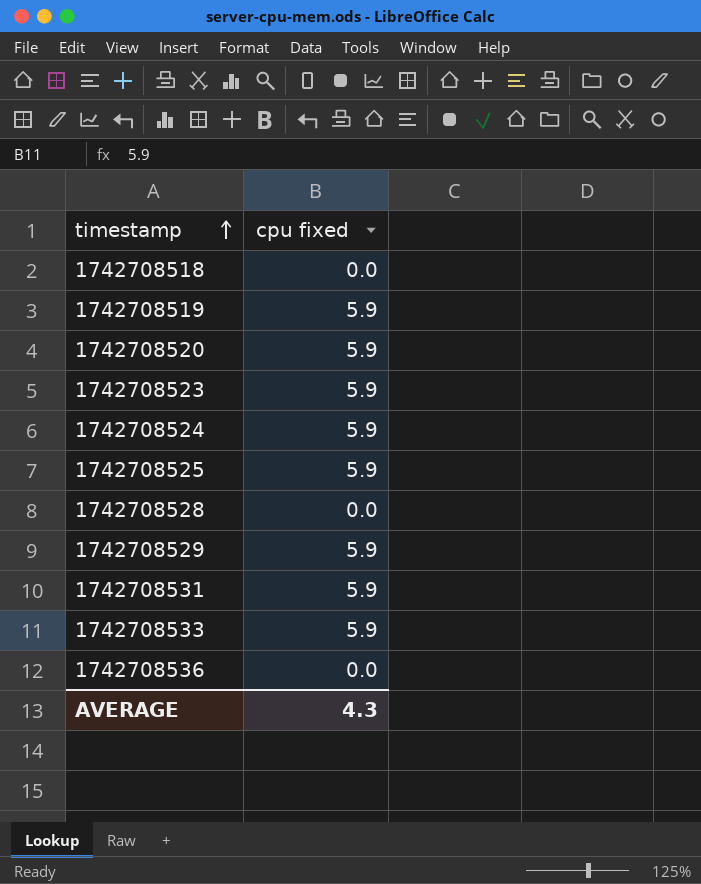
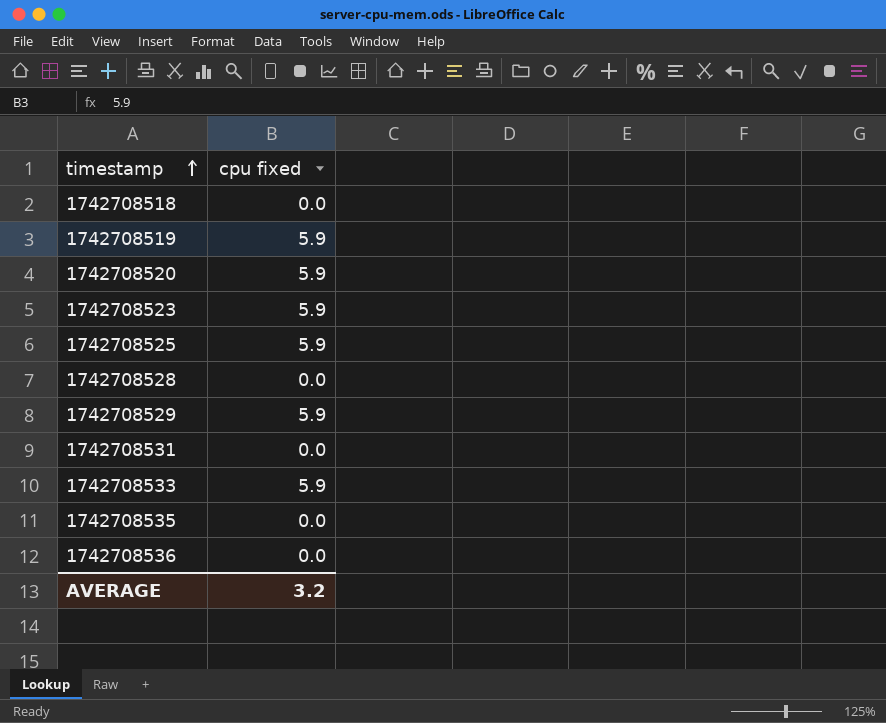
row 1742708524: 5.9 -> none
1742708531 | cpu fixed: 5.9 -> 0.0
row 1742708535: none -> 0.0
AVERAGE | cpu fixed: 4.3 -> 3.2

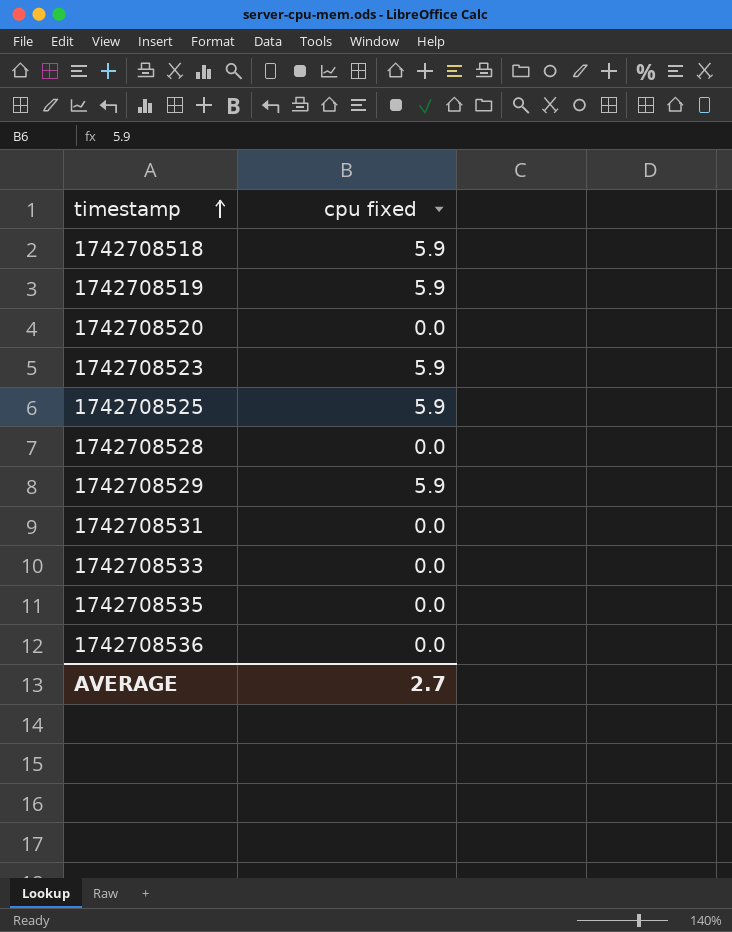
1742708518 | cpu fixed: 0.0 -> 5.9
1742708520 | cpu fixed: 5.9 -> 0.0
1742708533 | cpu fixed: 5.9 -> 0.0
AVERAGE | cpu fixed: 3.2 -> 2.7

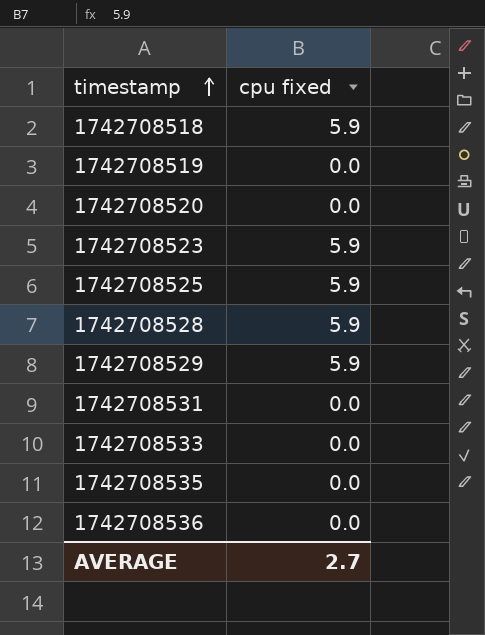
1742708519 | cpu fixed: 5.9 -> 0.0
1742708528 | cpu fixed: 0.0 -> 5.9

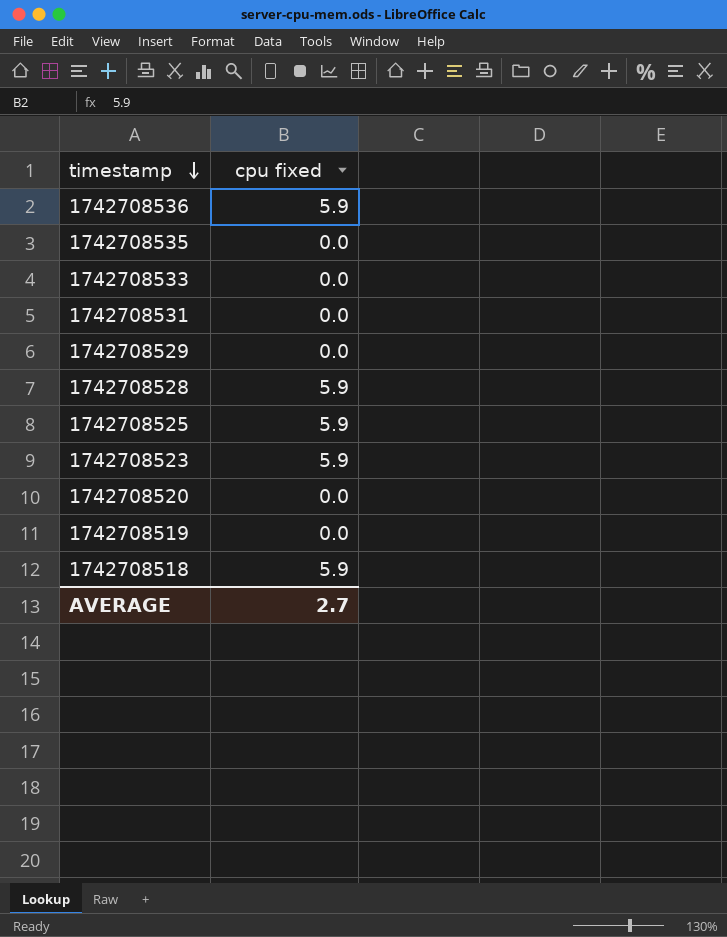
row order: timestamp ascending -> timestamp descending
1742708536 | cpu fixed: 0.0 -> 5.9
1742708529 | cpu fixed: 5.9 -> 0.0

